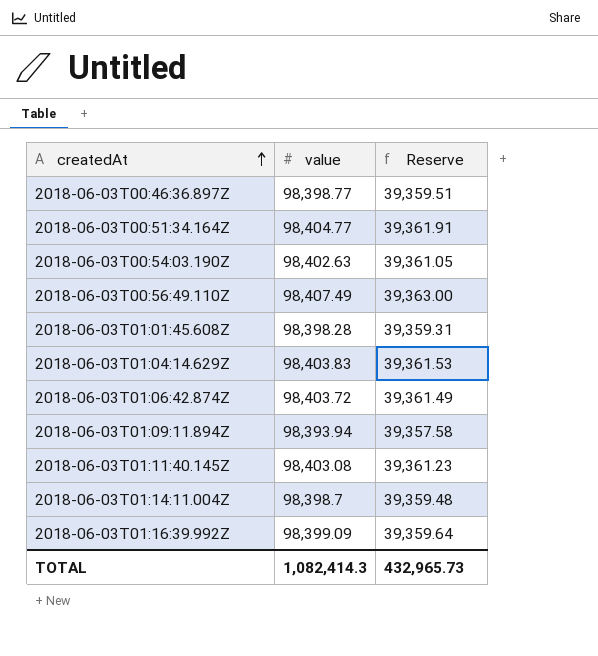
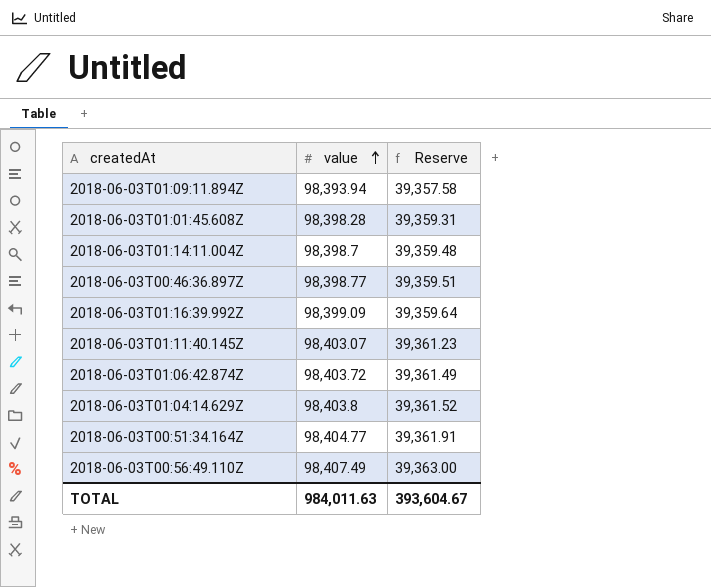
row order: createdAt ascending -> value ascending
row 2018-06-03T00:54:03.190Z: 98,402.63 | 39,361.05 -> none
2018-06-03T01:11:40.145Z | value: 98,403.08 -> 98,403.07
2018-06-03T01:04:14.629Z | value: 98,403.83 -> 98,403.8
2018-06-03T01:04:14.629Z | Reserve: 39,361.53 -> 39,361.52
TOTAL | value: 1,082,414.3 -> 984,011.63
TOTAL | Reserve: 432,965.73 -> 393,604.67

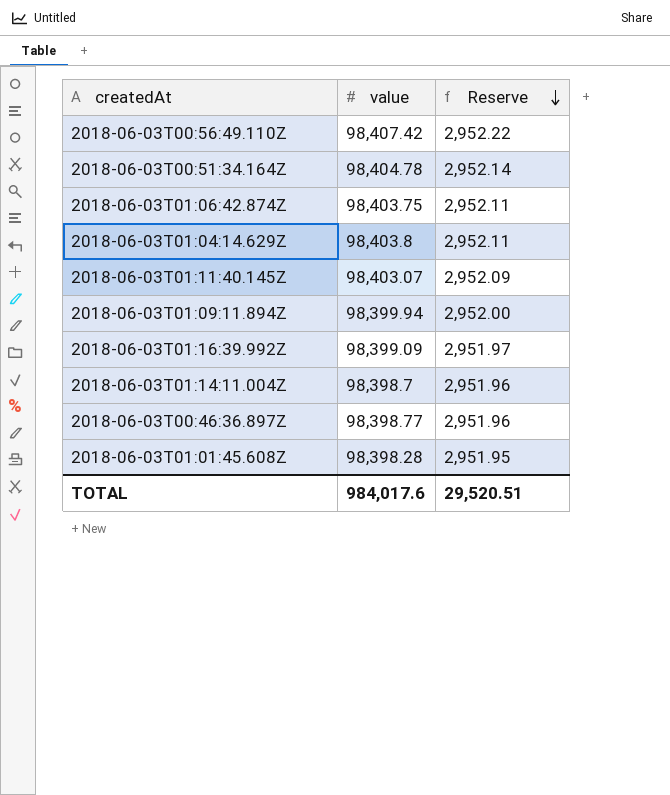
row order: value ascending -> Reserve descending
column Reserve | formula: [value] * 0.4 -> [value] * 0.03
2018-06-03T00:56:49.110Z | value: 98,407.49 -> 98,407.42
2018-06-03T00:51:34.164Z | value: 98,404.77 -> 98,404.78
2018-06-03T01:06:42.874Z | value: 98,403.72 -> 98,403.75
2018-06-03T01:09:11.894Z | value: 98,393.94 -> 98,399.94
TOTAL | value: 984,011.63 -> 984,017.6
TOTAL | Reserve: 393,604.67 -> 29,520.51

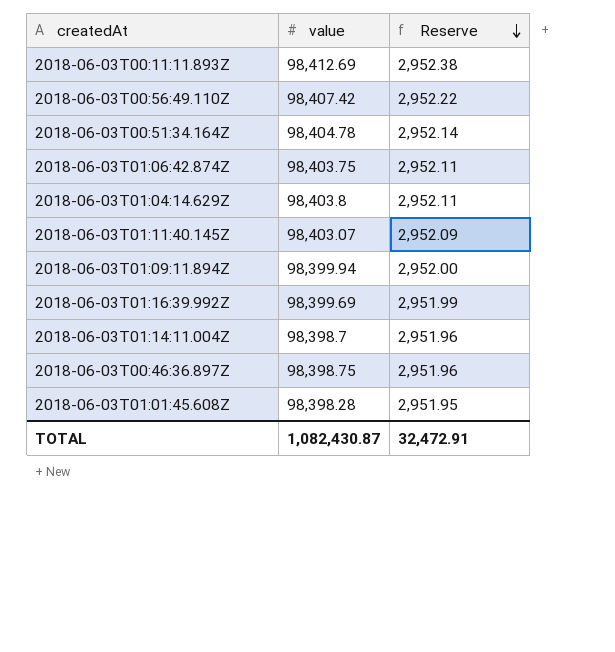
row 2018-06-03T00:11:11.893Z: none -> 98,412.69 | 2,952.38
2018-06-03T01:16:39.992Z | value: 98,399.09 -> 98,399.69
2018-06-03T01:16:39.992Z | Reserve: 2,951.97 -> 2,951.99
2018-06-03T00:46:36.897Z | value: 98,398.77 -> 98,398.75
TOTAL | value: 984,017.6 -> 1,082,430.87
TOTAL | Reserve: 29,520.51 -> 32,472.91

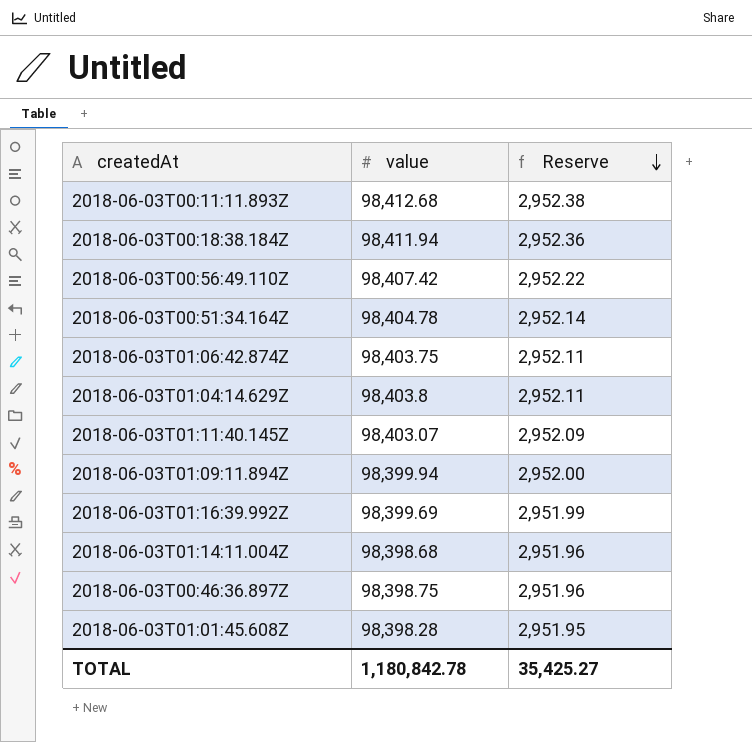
2018-06-03T00:11:11.893Z | value: 98,412.69 -> 98,412.68
row 2018-06-03T00:18:38.184Z: none -> 98,411.94 | 2,952.36
2018-06-03T01:14:11.004Z | value: 98,398.7 -> 98,398.68
TOTAL | value: 1,082,430.87 -> 1,180,842.78
TOTAL | Reserve: 32,472.91 -> 35,425.27

